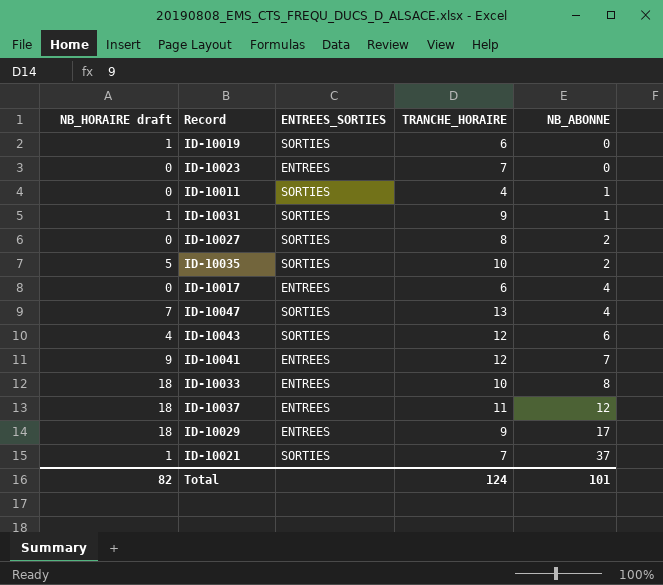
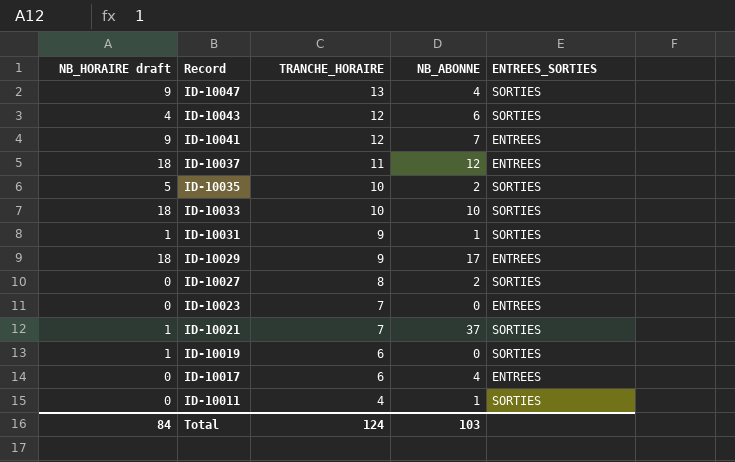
row order: NB_ABONNE ascending -> Record descending
column ENTREES_SORTIES | position: 3 -> 5
ID-10047 | NB_HORAIRE draft: 7 -> 9
ID-10033 | NB_ABONNE: 8 -> 10
ID-10033 | ENTREES_SORTIES: ENTREES -> SORTIES
Total | NB_HORAIRE draft: 82 -> 84
Total | NB_ABONNE: 101 -> 103

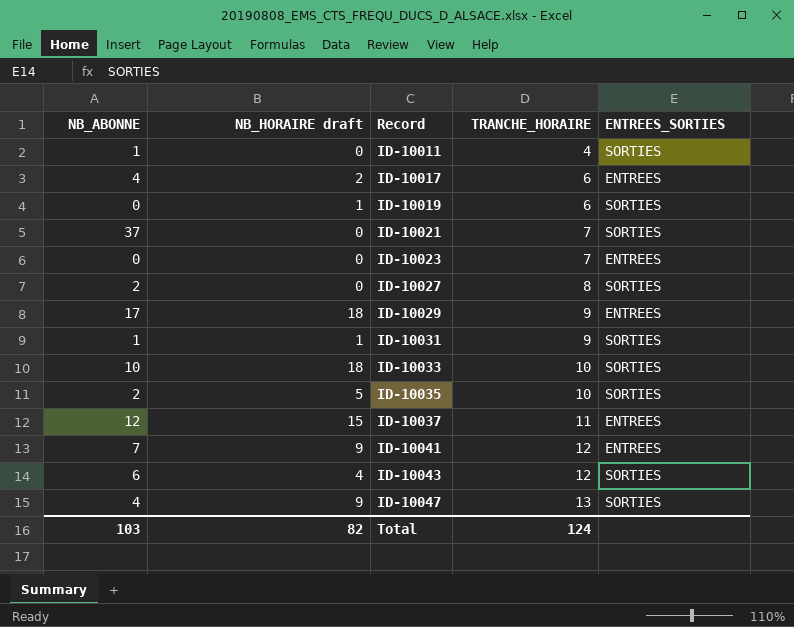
row order: Record descending -> Record ascending
column NB_ABONNE | position: 4 -> 1
ID-10017 | NB_HORAIRE draft: 0 -> 2
ID-10021 | NB_HORAIRE draft: 1 -> 0
ID-10037 | NB_HORAIRE draft: 18 -> 15
Total | NB_HORAIRE draft: 84 -> 82

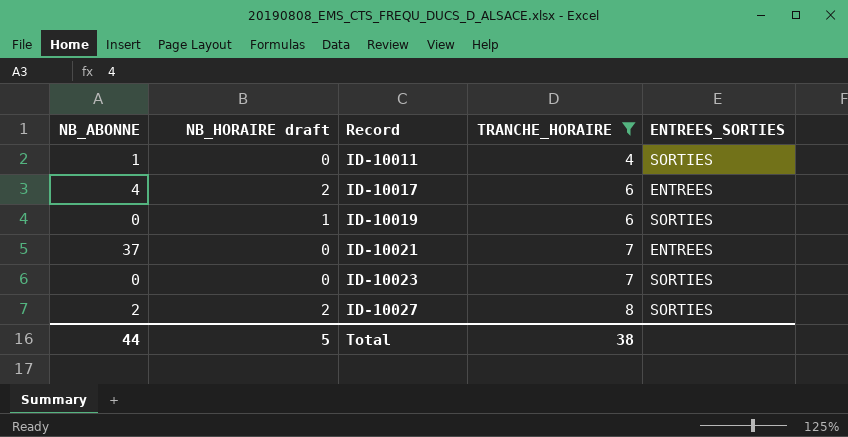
filter: none -> TRANCHE_HORAIRE <= 8
ID-10021 | ENTREES_SORTIES: SORTIES -> ENTREES
ID-10023 | ENTREES_SORTIES: ENTREES -> SORTIES
ID-10027 | NB_HORAIRE draft: 0 -> 2
Total | NB_ABONNE: 103 -> 44
Total | NB_HORAIRE draft: 82 -> 5
Total | TRANCHE_HORAIRE: 124 -> 38

